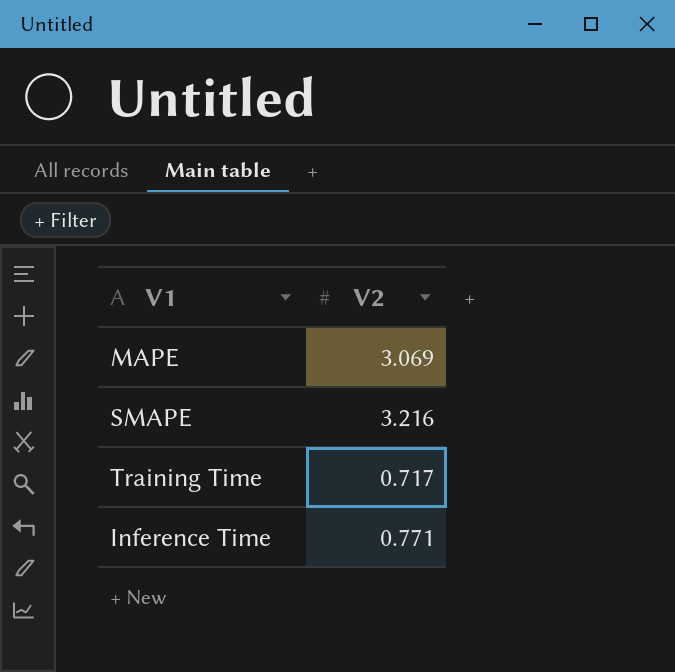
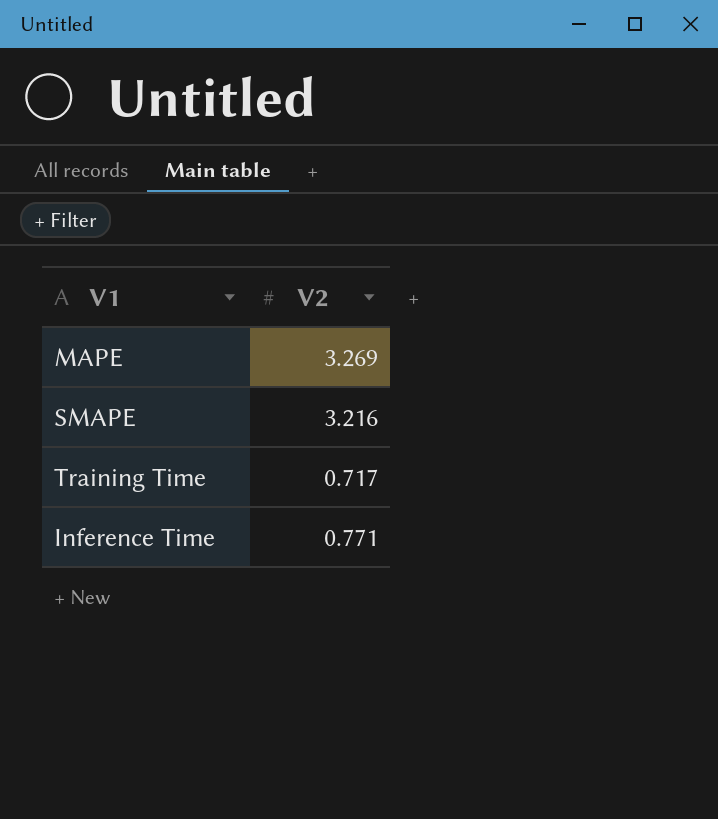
MAPE | V2: 3.069 -> 3.269

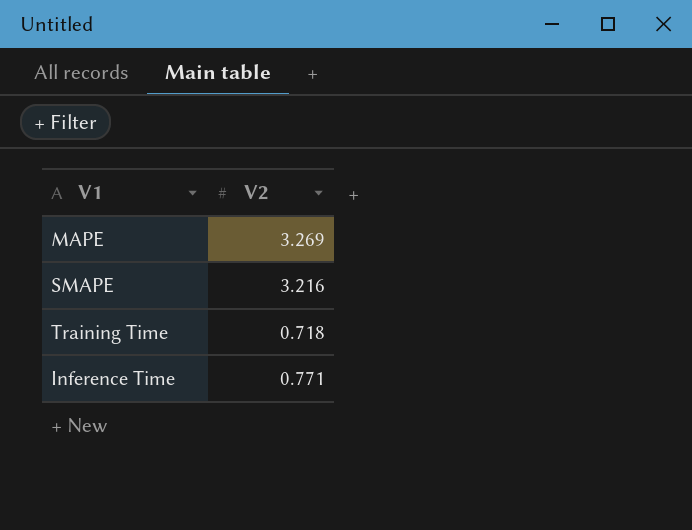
Training Time | V2: 0.717 -> 0.718

